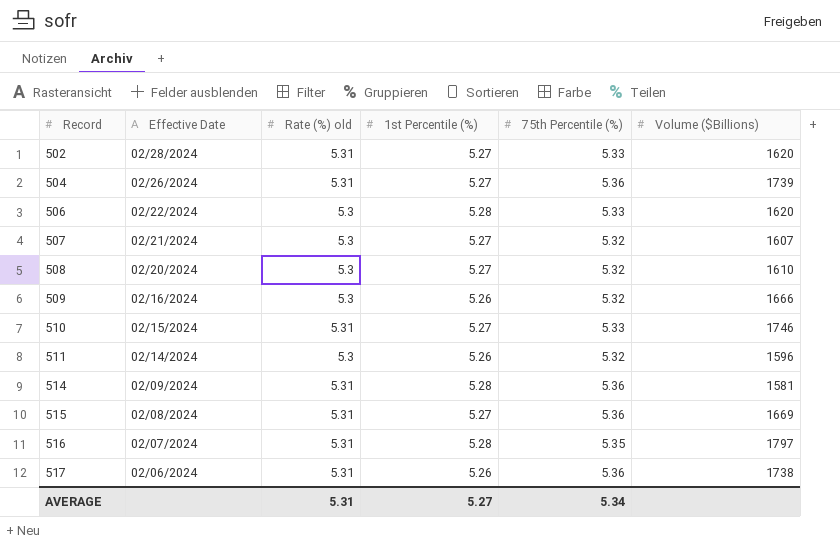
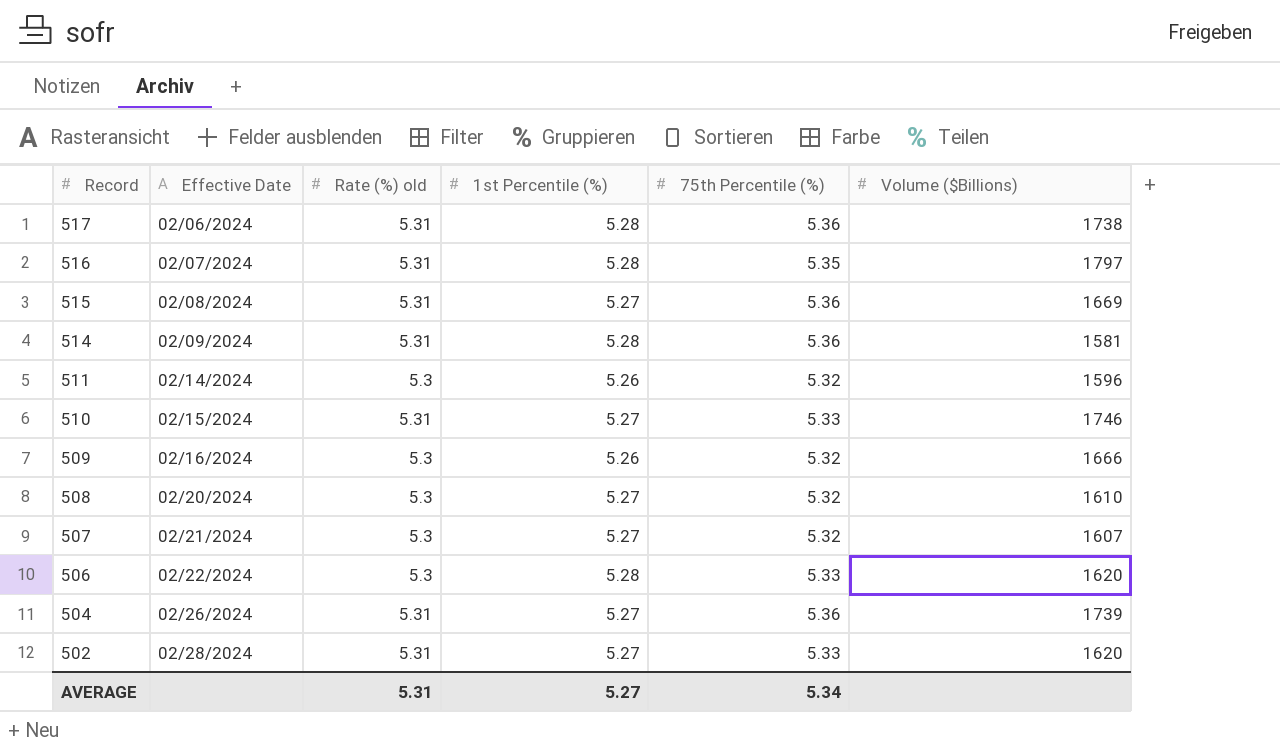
row order: Record ascending -> Record descending
517 | 1st Percentile (%): 5.26 -> 5.28

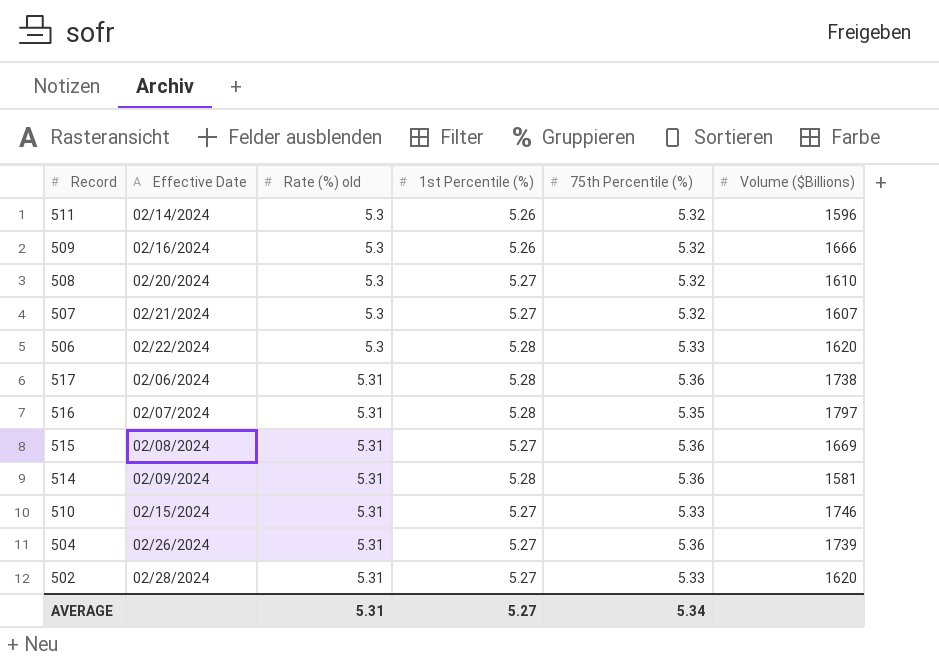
row order: Record descending -> Rate (%) old ascending

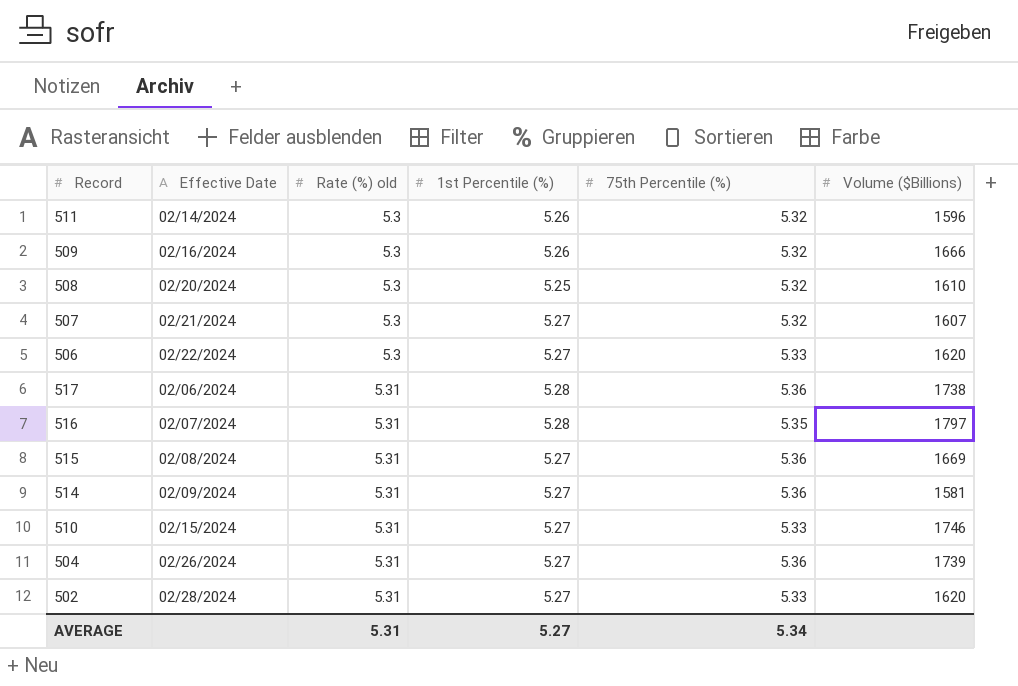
508 | 1st Percentile (%): 5.27 -> 5.25
506 | 1st Percentile (%): 5.28 -> 5.27
514 | 1st Percentile (%): 5.28 -> 5.27

